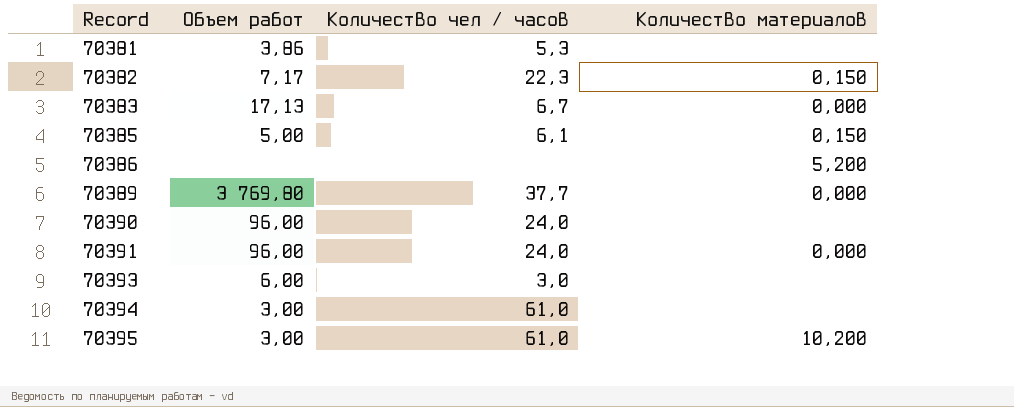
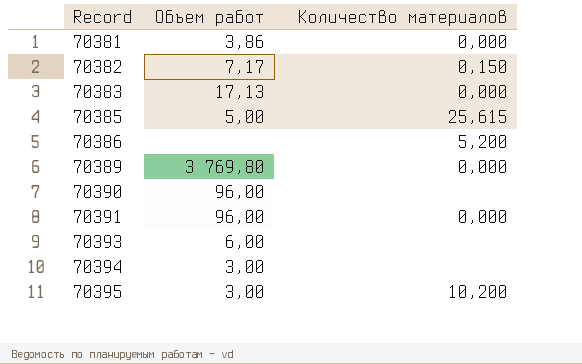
column Количество чел / часов | position: 3 -> none
70381 | Количество материалов: none -> 0,000
70385 | Количество материалов: 0,150 -> 25,615

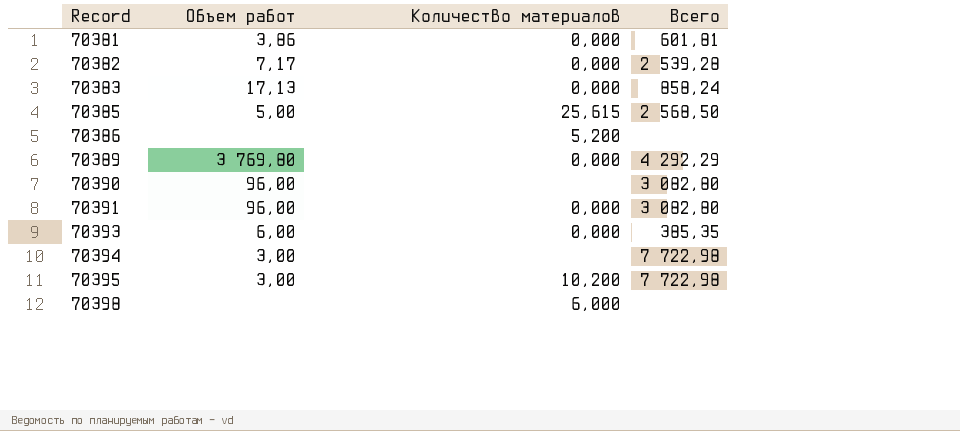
column Всего | position: none -> 4
70382 | Количество материалов: 0,150 -> 0,000
70393 | Количество материалов: none -> 0,000
row 70398: none -> none | 6,000 | none

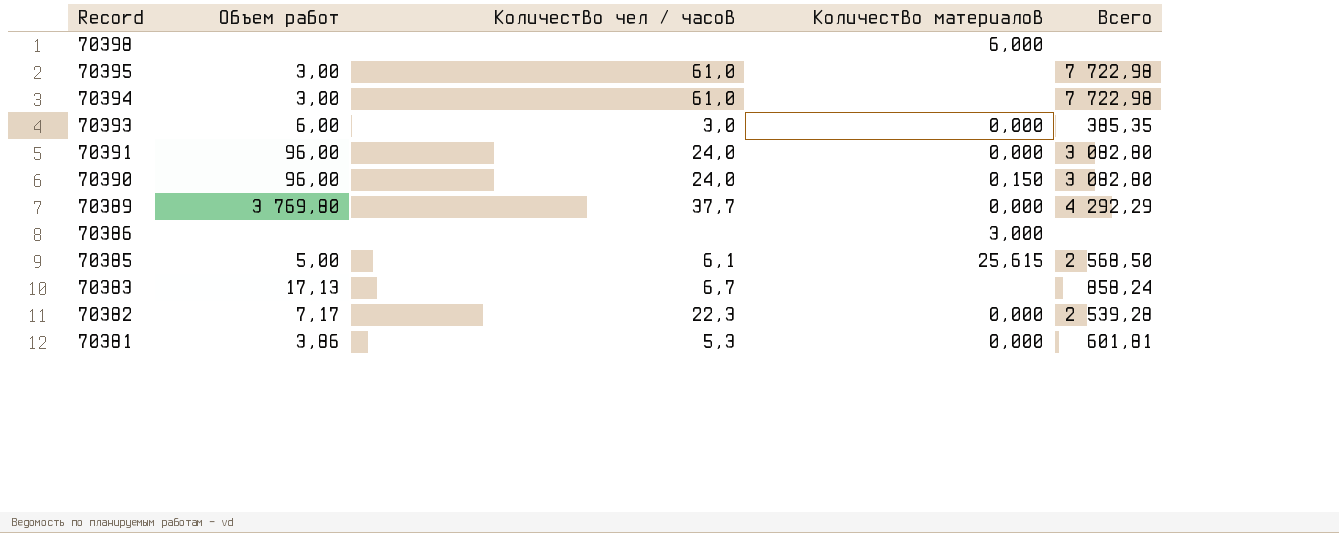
row order: Record ascending -> Record descending
column Количество чел / часов | position: none -> 3
70395 | Количество материалов: 10,200 -> none
70390 | Количество материалов: none -> 0,150
70386 | Количество материалов: 5,200 -> 3,000
70383 | Количество материалов: 0,000 -> none

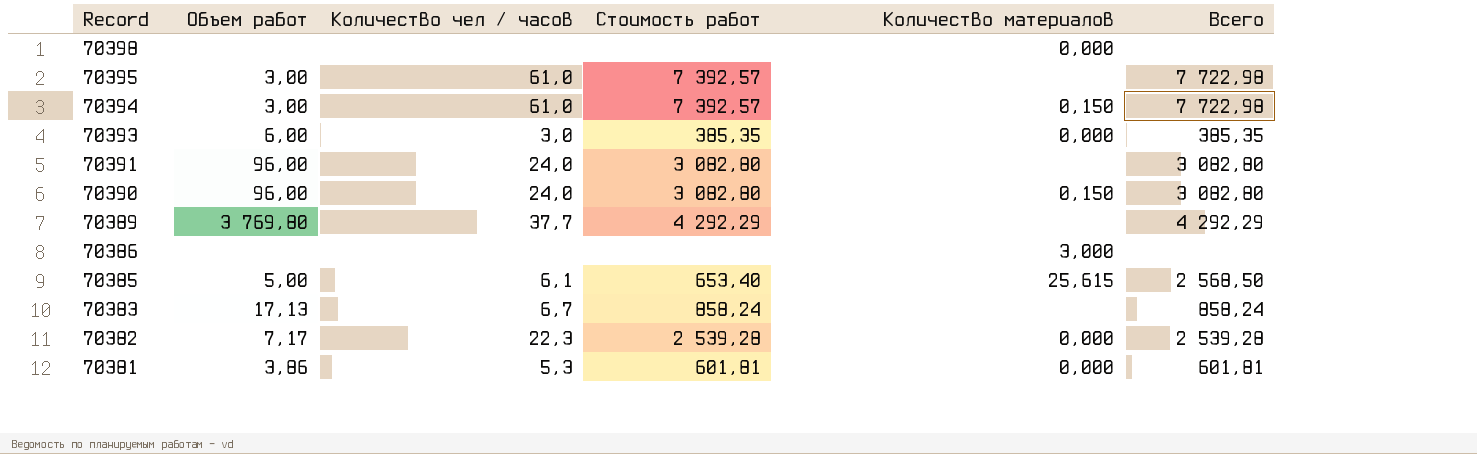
column Стоимость работ | position: none -> 4
70398 | Количество материалов: 6,000 -> 0,000
70394 | Количество материалов: none -> 0,150
70391 | Количество материалов: 0,000 -> none
70389 | Количество материалов: 0,000 -> none

